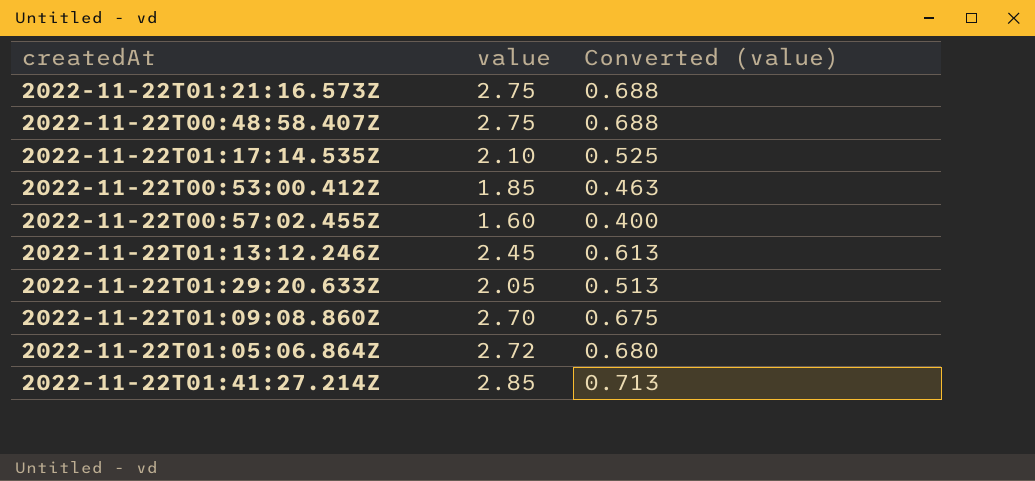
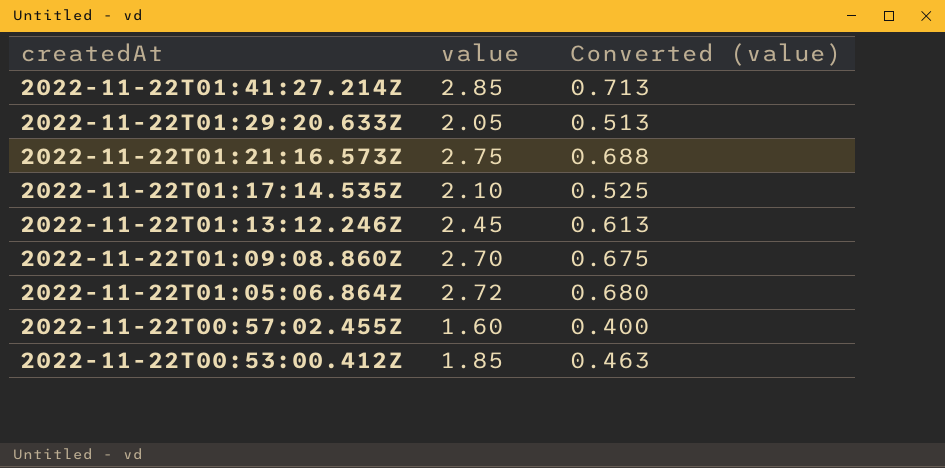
row order: none -> createdAt descending
row 2022-11-22T00:48:58.407Z: 2.75 | 0.688 -> none

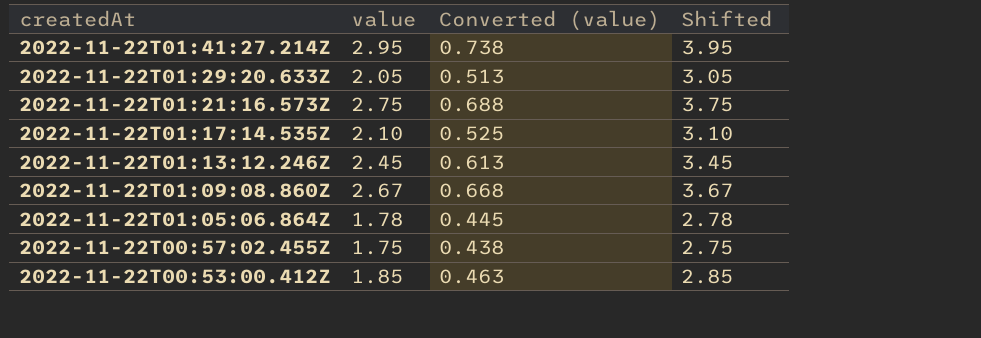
column Shifted | formula: none -> [value] + 1
2022-11-22T01:41:27.214Z | value: 2.85 -> 2.95
2022-11-22T01:41:27.214Z | Converted (value): 0.713 -> 0.738
2022-11-22T01:09:08.860Z | value: 2.70 -> 2.67
2022-11-22T01:09:08.860Z | Converted (value): 0.675 -> 0.668
2022-11-22T01:05:06.864Z | value: 2.72 -> 1.78
2022-11-22T01:05:06.864Z | Converted (value): 0.680 -> 0.445
2022-11-22T00:57:02.455Z | value: 1.60 -> 1.75
2022-11-22T00:57:02.455Z | Converted (value): 0.400 -> 0.438

